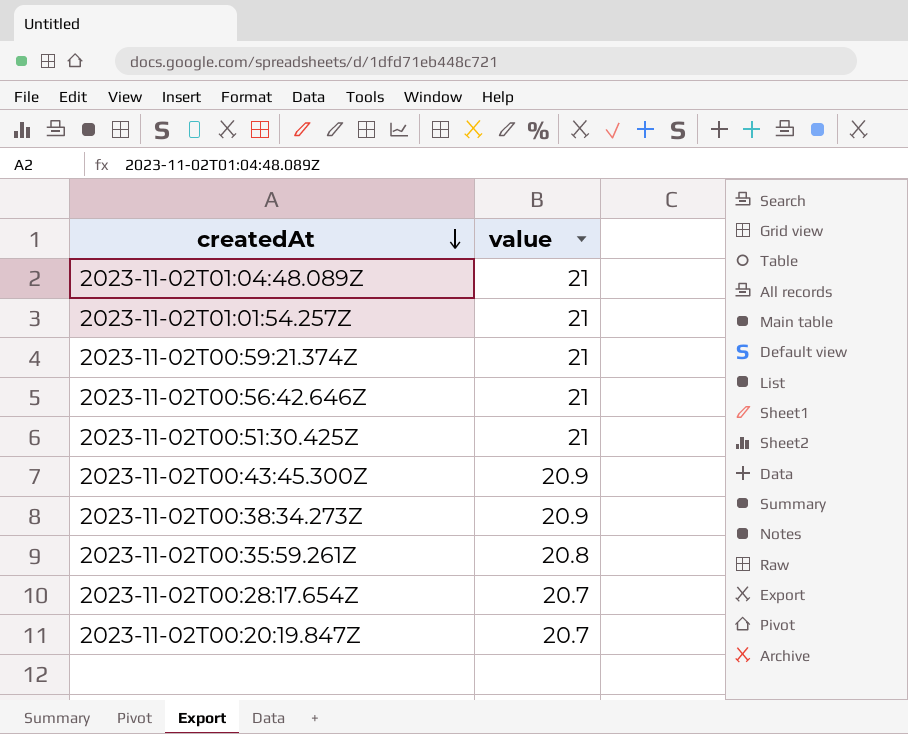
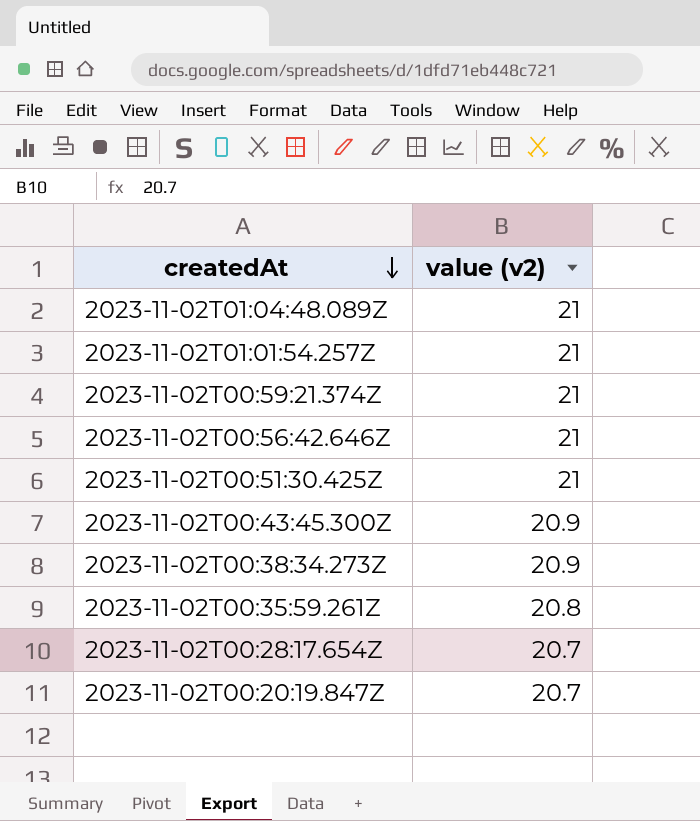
column name: value -> value (v2)

